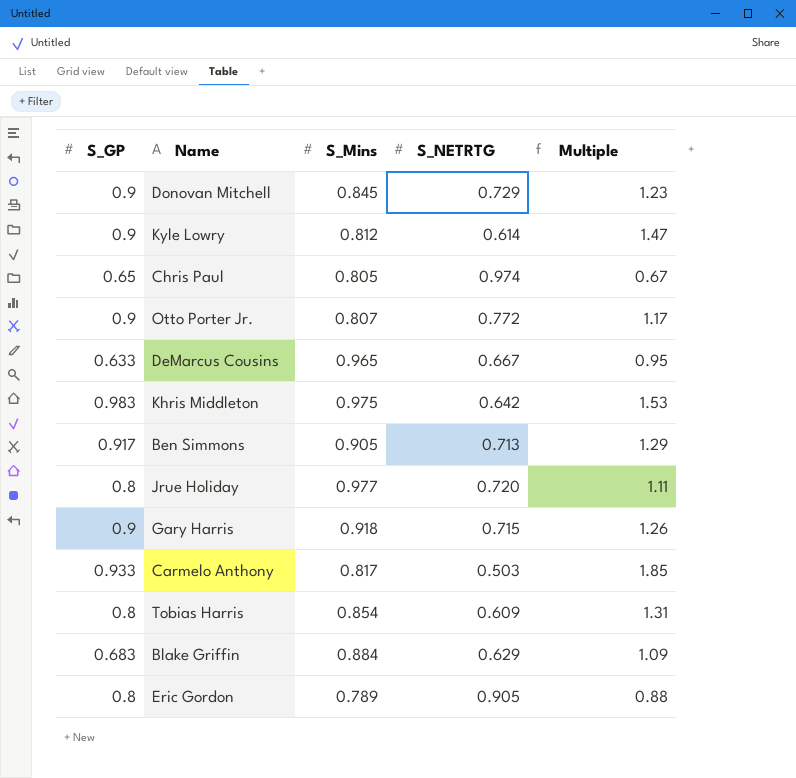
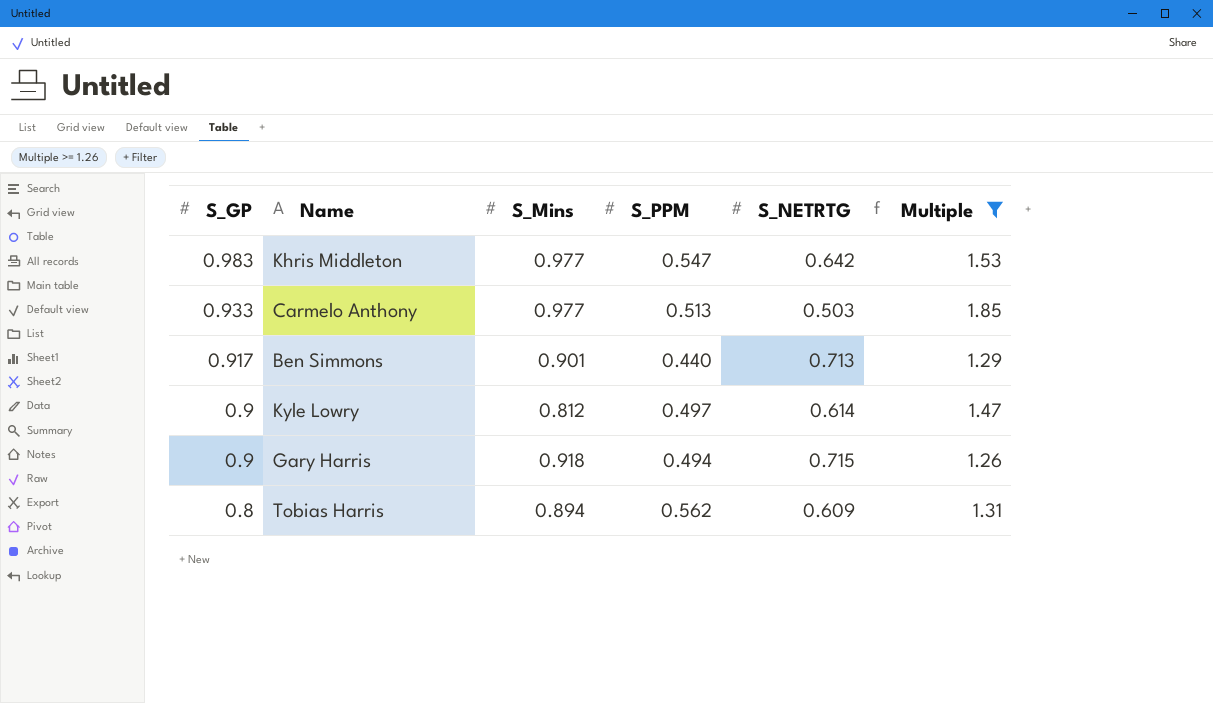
filter: none -> Multiple >= 1.26
row order: none -> S_GP descending
column S_PPM | position: none -> 4
Khris Middleton | S_Mins: 0.975 -> 0.977
Carmelo Anthony | S_Mins: 0.817 -> 0.977
Ben Simmons | S_Mins: 0.905 -> 0.901
Tobias Harris | S_Mins: 0.854 -> 0.894

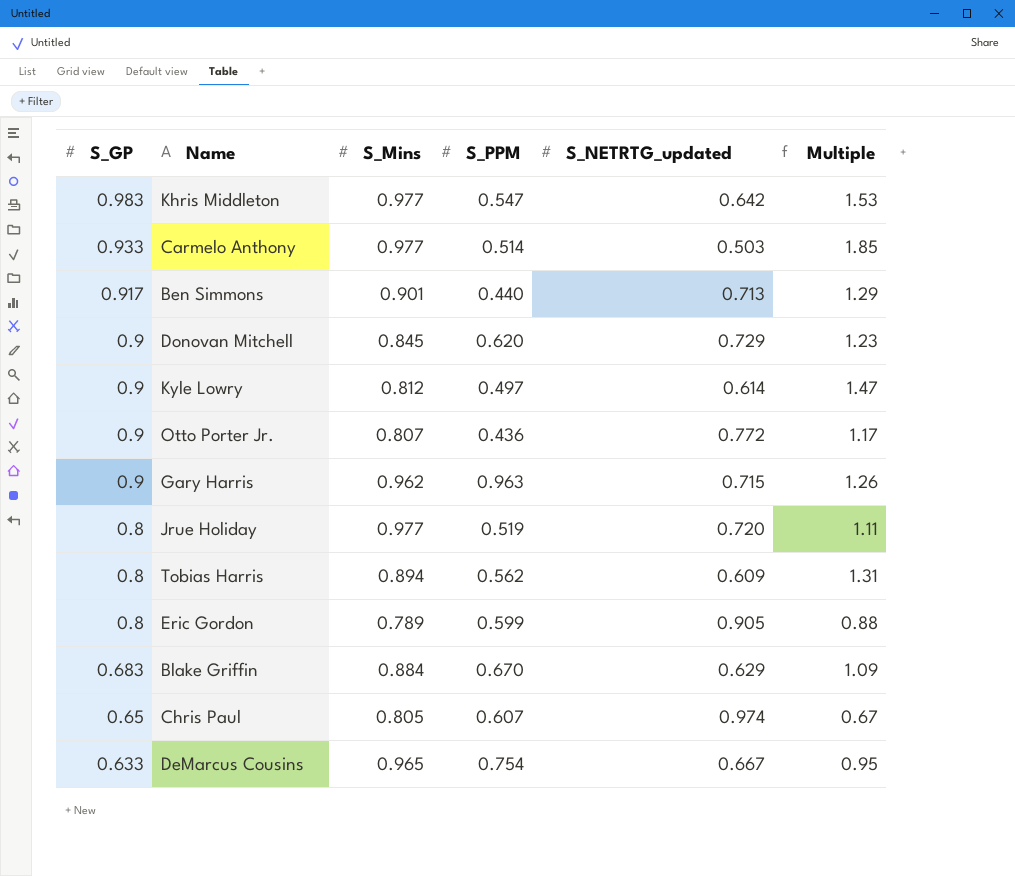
filter: Multiple >= 1.26 -> none
column name: S_NETRTG -> S_NETRTG_updated
Carmelo Anthony | S_PPM: 0.513 -> 0.514
Gary Harris | S_Mins: 0.918 -> 0.962
Gary Harris | S_PPM: 0.494 -> 0.963

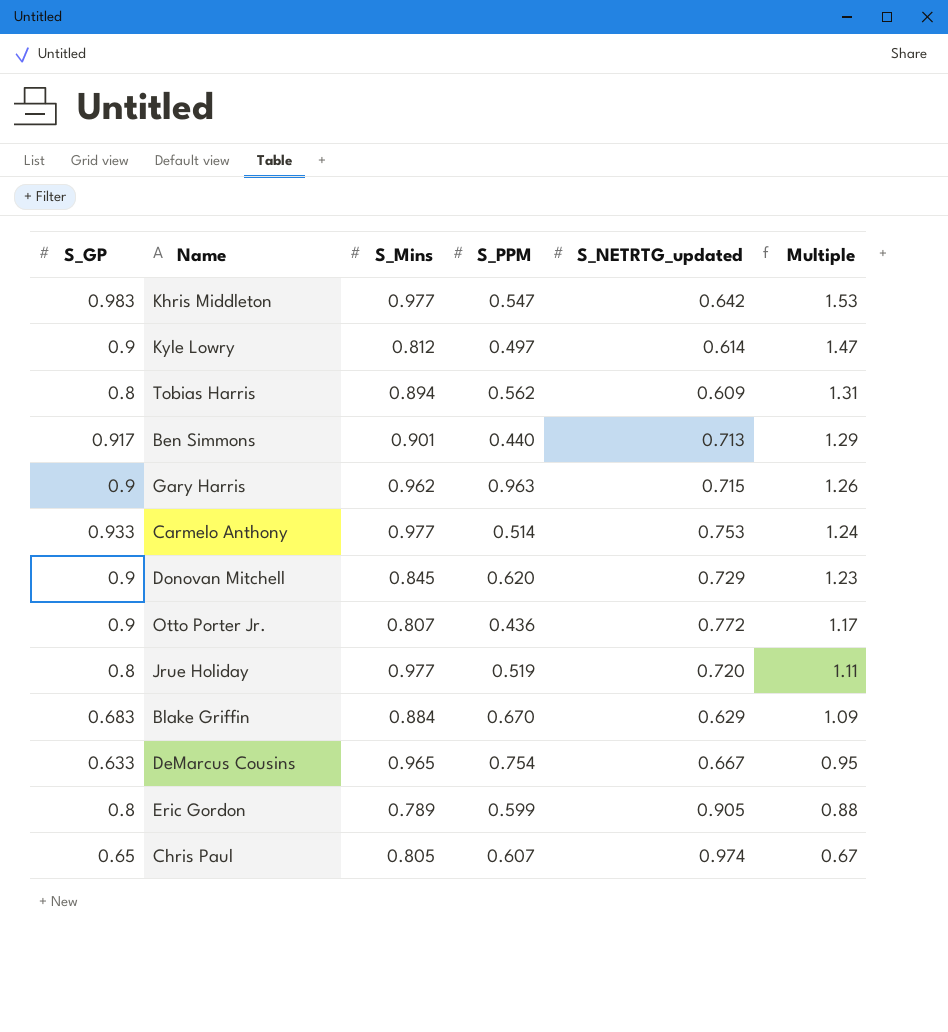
row order: S_GP descending -> Multiple descending
Carmelo Anthony | S_NETRTG_updated: 0.503 -> 0.753
Carmelo Anthony | Multiple: 1.85 -> 1.24

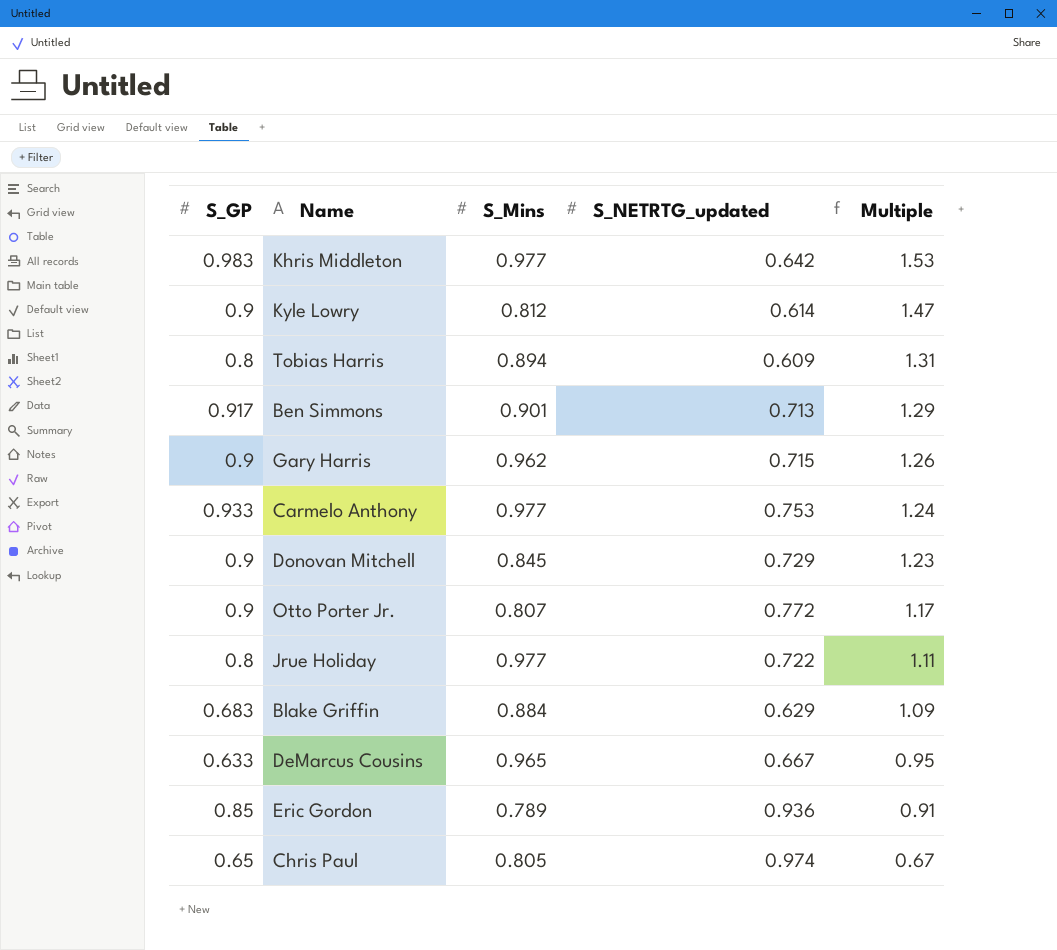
column S_PPM | position: 4 -> none
Jrue Holiday | S_NETRTG_updated: 0.720 -> 0.722
Eric Gordon | S_GP: 0.8 -> 0.85
Eric Gordon | S_NETRTG_updated: 0.905 -> 0.936
Eric Gordon | Multiple: 0.88 -> 0.91

